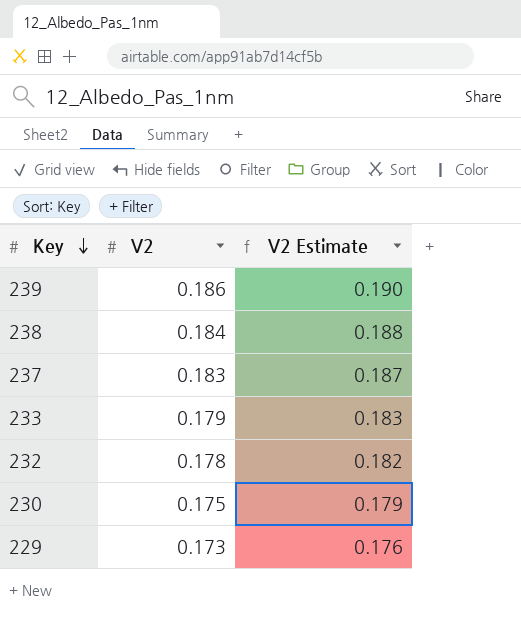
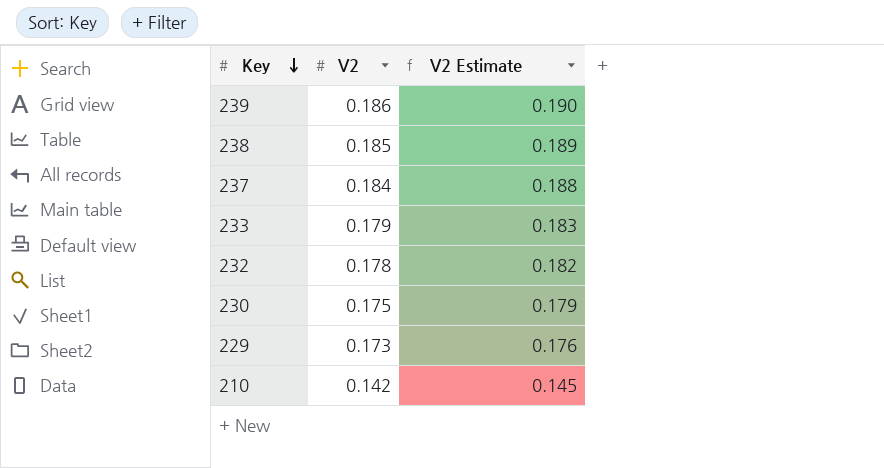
238 | V2: 0.184 -> 0.185
238 | V2 Estimate: 0.188 -> 0.189
237 | V2: 0.183 -> 0.184
237 | V2 Estimate: 0.187 -> 0.188
row 210: none -> 0.142 | 0.145

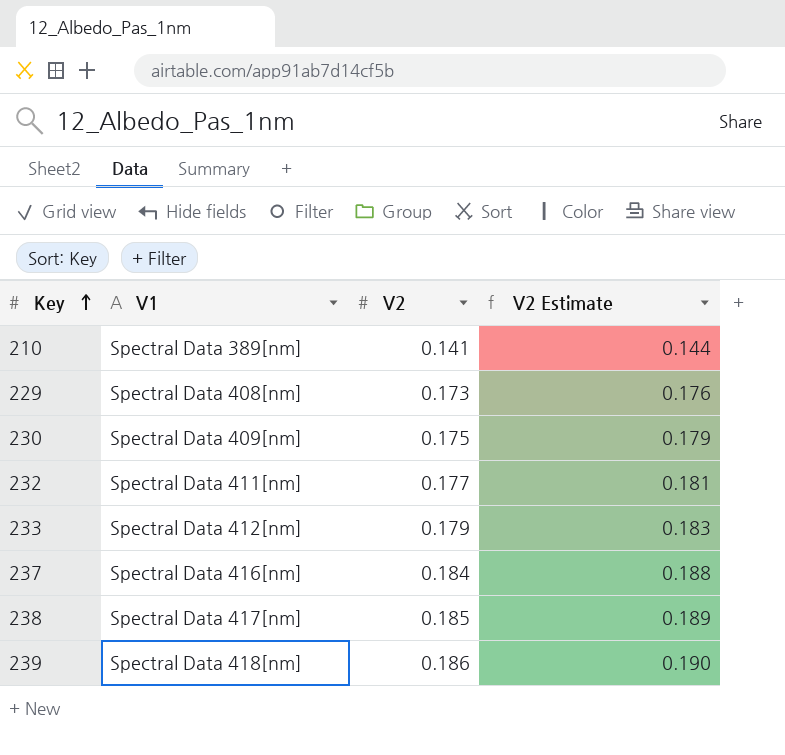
row order: Key descending -> Key ascending
column V1 | position: none -> 2
210 | V2: 0.142 -> 0.141
210 | V2 Estimate: 0.145 -> 0.144
232 | V2: 0.178 -> 0.177
232 | V2 Estimate: 0.182 -> 0.181

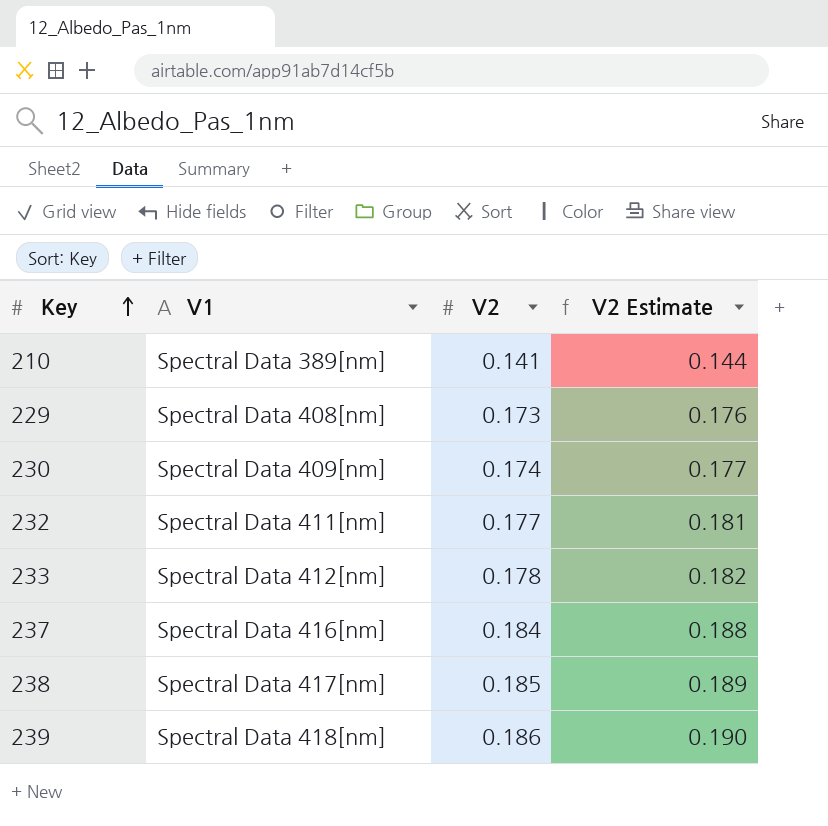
230 | V2: 0.175 -> 0.174
230 | V2 Estimate: 0.179 -> 0.177
233 | V2: 0.179 -> 0.178
233 | V2 Estimate: 0.183 -> 0.182

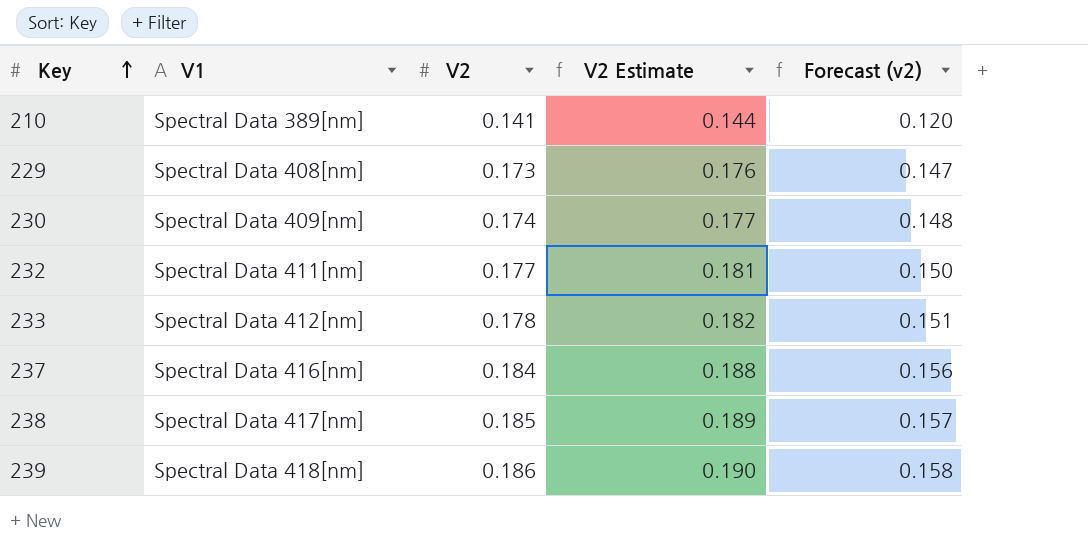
column Forecast (v2) | formula: none -> [V2] * 0.85

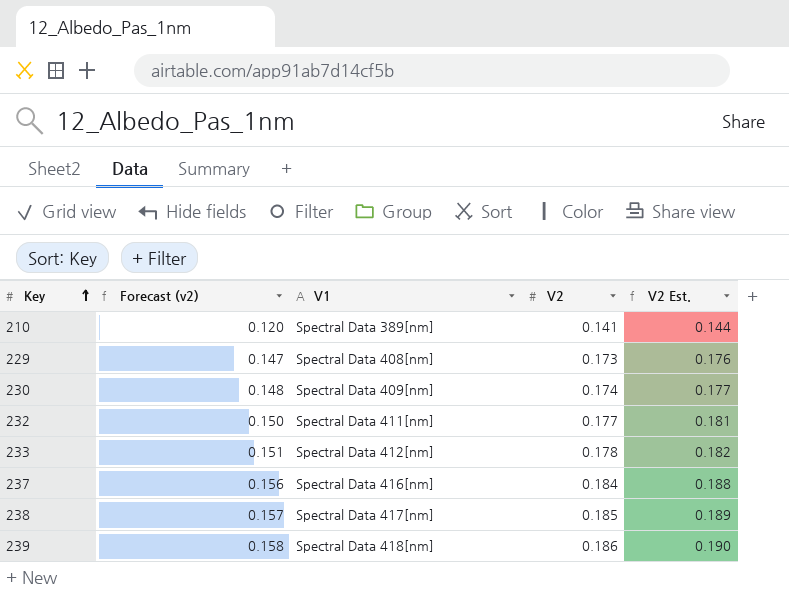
column Forecast (v2) | position: 5 -> 2
column name: V2 Estimate -> V2 Est.

